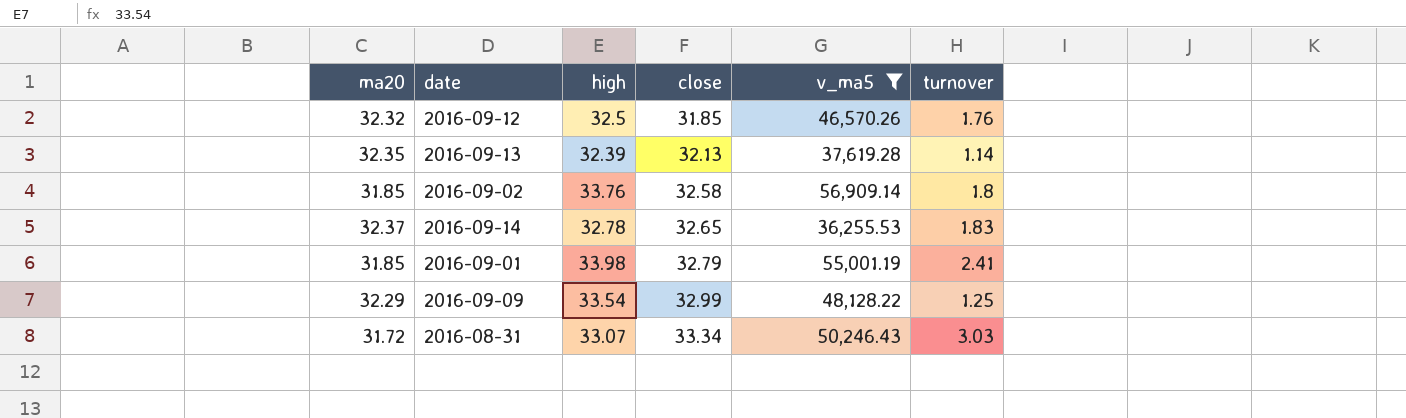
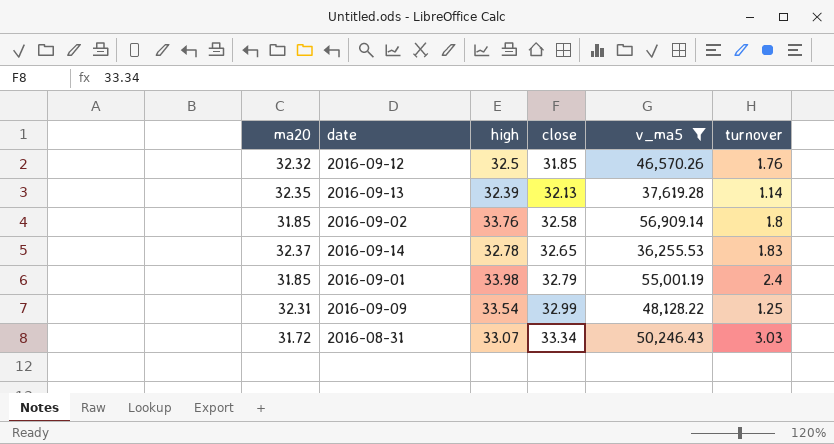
2016-09-01 | turnover: 2.41 -> 2.4
2016-09-09 | ma20: 32.29 -> 32.31

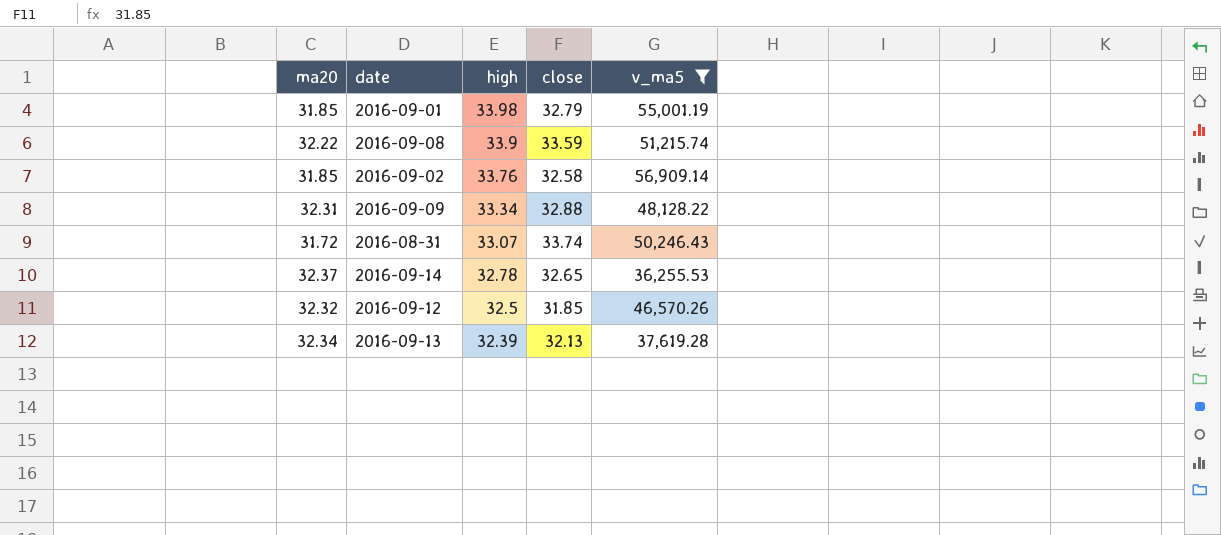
row order: close ascending -> high descending
column turnover | position: 6 -> none
row 2016-09-08: none -> 32.22 | 33.9 | 33.59 | 51,215.74
2016-09-09 | high: 33.54 -> 33.34
2016-09-09 | close: 32.99 -> 32.88
2016-08-31 | close: 33.34 -> 33.74
2016-09-13 | ma20: 32.35 -> 32.34

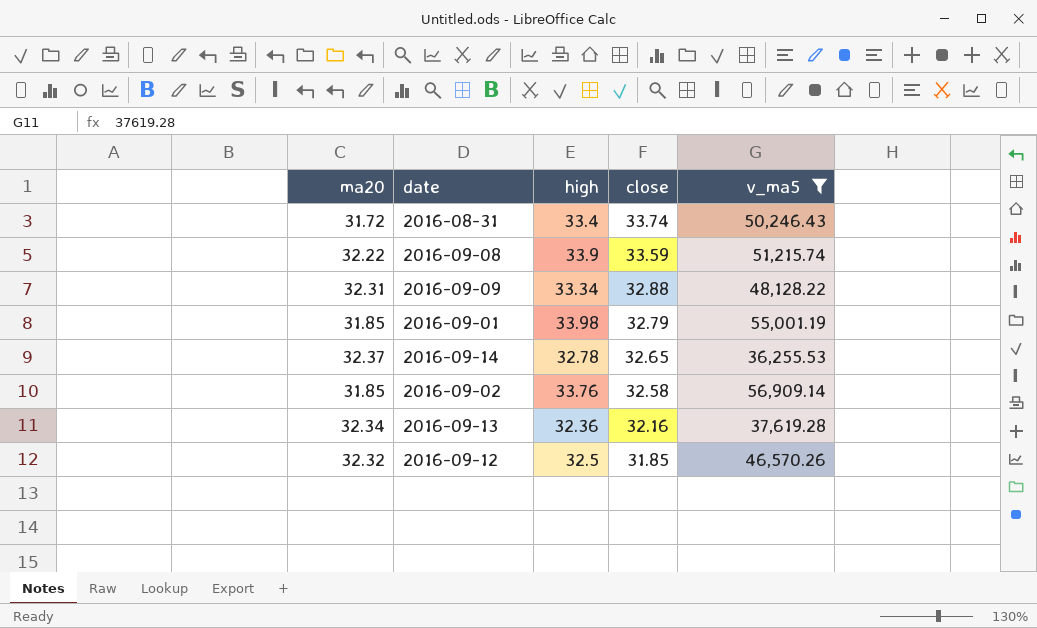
row order: high descending -> close descending
2016-08-31 | high: 33.07 -> 33.4
2016-09-13 | high: 32.39 -> 32.36
2016-09-13 | close: 32.13 -> 32.16

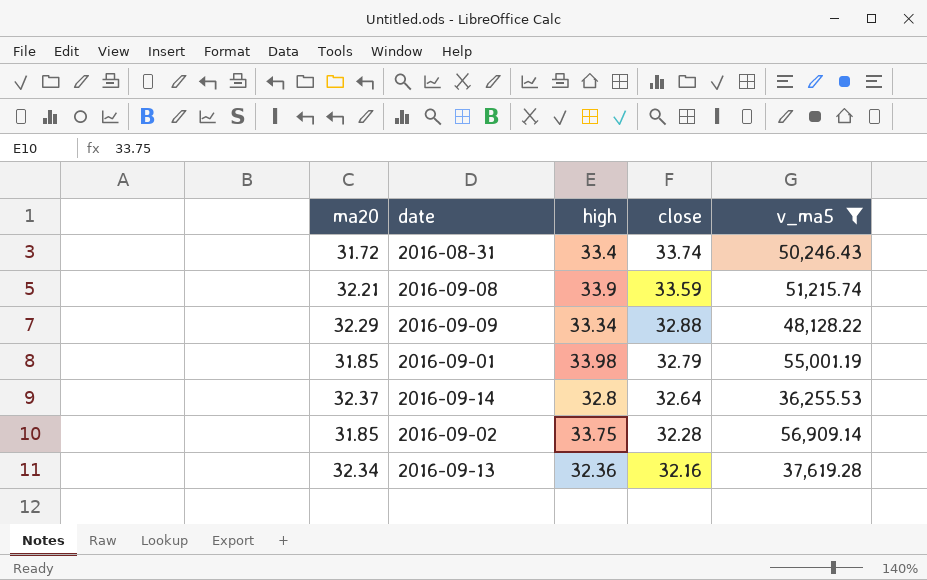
row 2016-09-12: 32.32 | 32.5 | 31.85 | 46,570.26 -> none
2016-09-08 | ma20: 32.22 -> 32.21
2016-09-09 | ma20: 32.31 -> 32.29
2016-09-14 | high: 32.78 -> 32.8
2016-09-14 | close: 32.65 -> 32.64
2016-09-02 | high: 33.76 -> 33.75
2016-09-02 | close: 32.58 -> 32.28

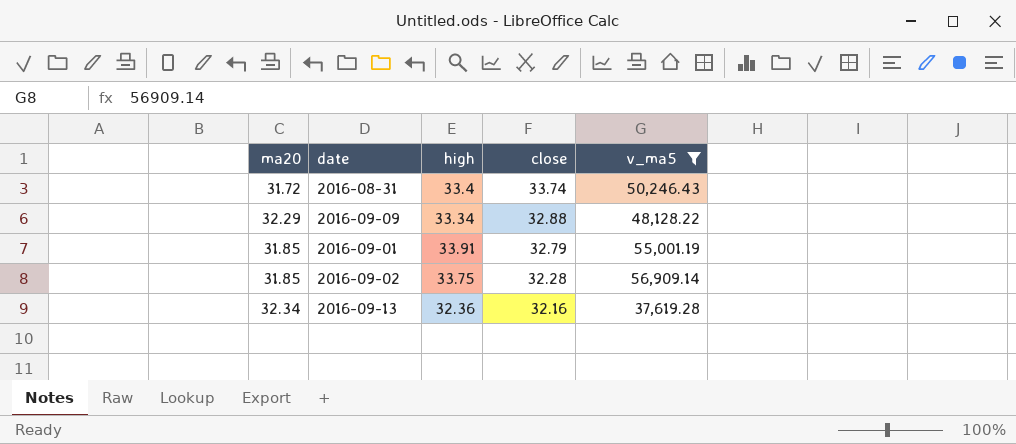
row 2016-09-08: 32.21 | 33.9 | 33.59 | 51,215.74 -> none
row 2016-09-14: 32.37 | 32.8 | 32.64 | 36,255.53 -> none
2016-09-01 | high: 33.98 -> 33.91

